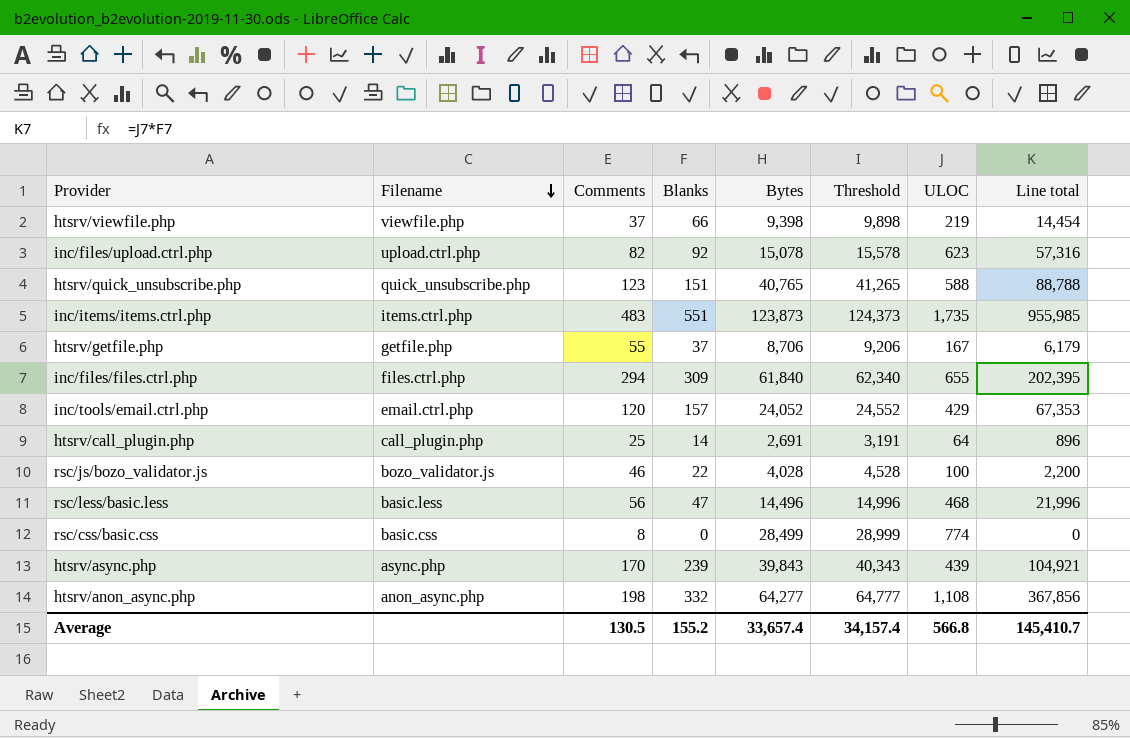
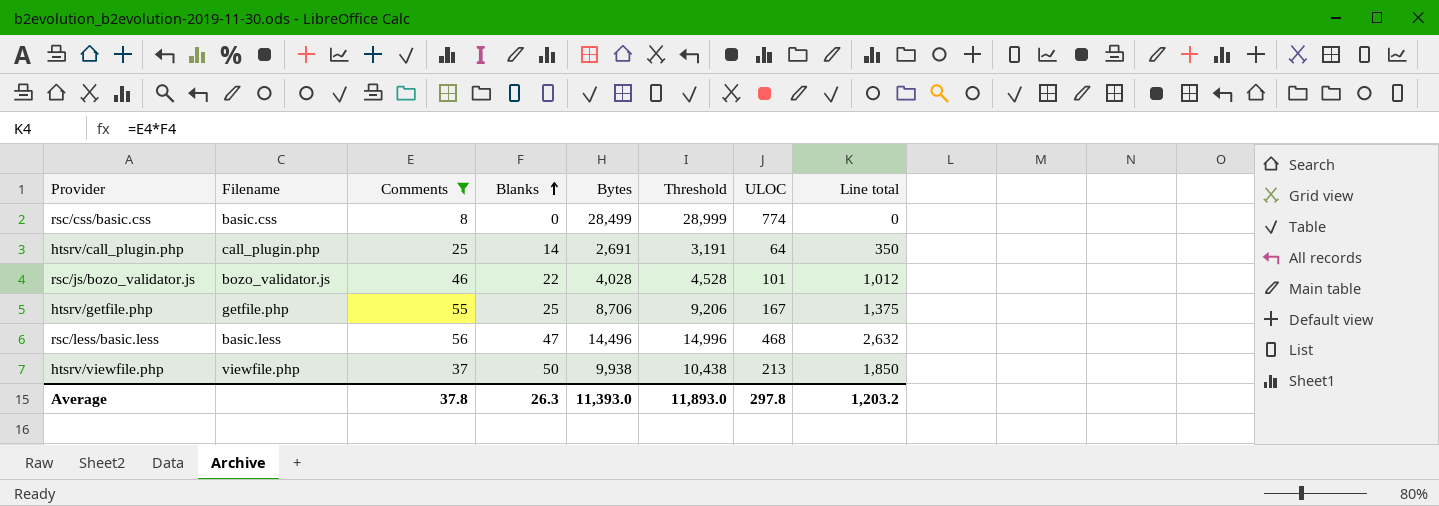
filter: none -> Comments <= 56
row order: Filename descending -> Blanks ascending
column Line total | formula: [Blanks] * [ULOC] -> [Comments] * [Blanks]
rsc/js/bozo_validator.js | ULOC: 100 -> 101
htsrv/getfile.php | Blanks: 37 -> 25
htsrv/viewfile.php | Blanks: 66 -> 50
htsrv/viewfile.php | Bytes: 9,398 -> 9,938
htsrv/viewfile.php | Threshold: 9,898 -> 10,438
htsrv/viewfile.php | ULOC: 219 -> 213
Average | Comments: 130.5 -> 37.8
Average | Blanks: 155.2 -> 26.3
Average | Bytes: 33,657.4 -> 11,393.0
Average | Threshold: 34,157.4 -> 11,893.0
Average | ULOC: 566.8 -> 297.8
Average | Line total: 145,410.7 -> 1,203.2

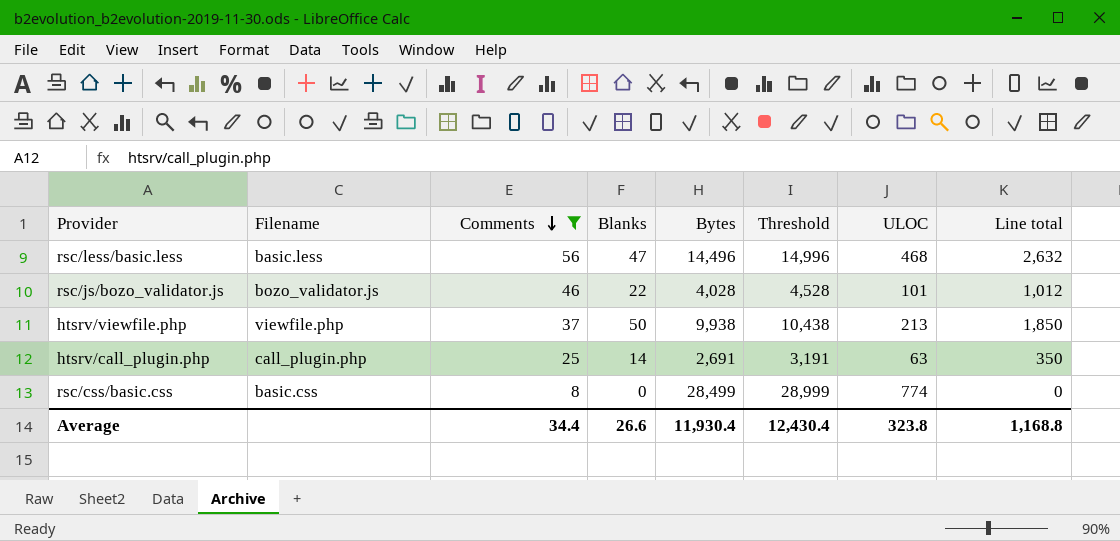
row order: Blanks ascending -> Comments descending
row htsrv/getfile.php: getfile.php | 55 | 25 | 8,706 | 9,206 | 167 | 1,375 -> none
htsrv/call_plugin.php | ULOC: 64 -> 63
Average | Comments: 37.8 -> 34.4
Average | Blanks: 26.3 -> 26.6
Average | Bytes: 11,393.0 -> 11,930.4
Average | Threshold: 11,893.0 -> 12,430.4
Average | ULOC: 297.8 -> 323.8
Average | Line total: 1,203.2 -> 1,168.8

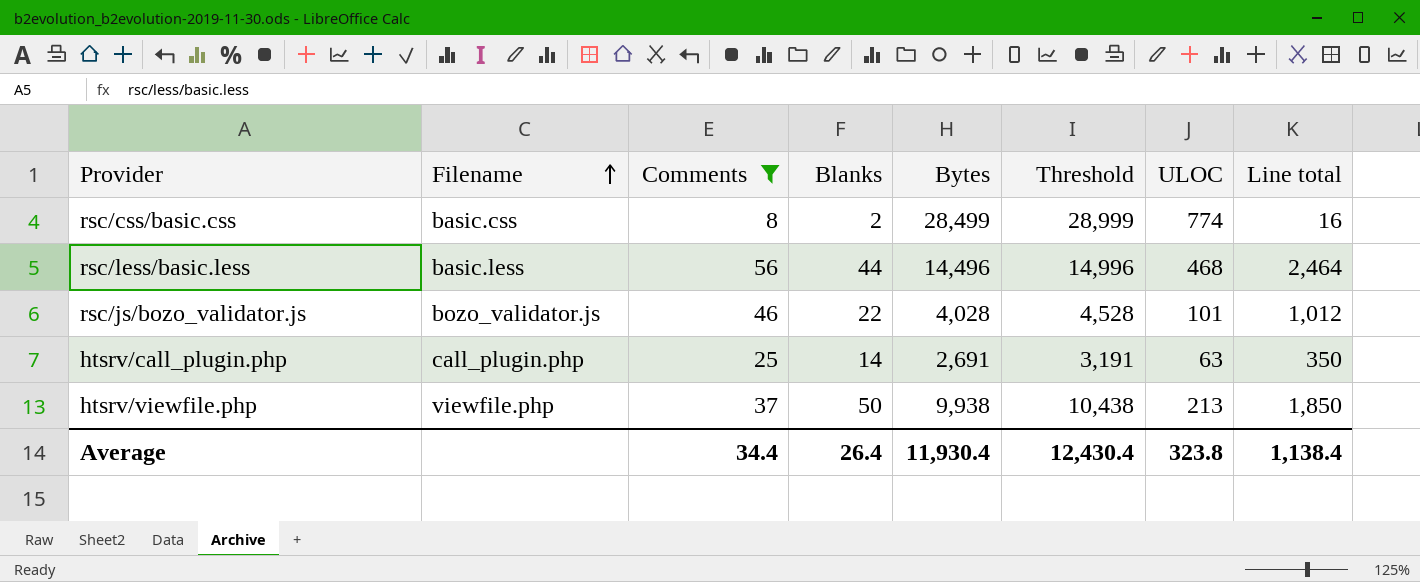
row order: Comments descending -> Filename ascending
rsc/css/basic.css | Blanks: 0 -> 2
rsc/css/basic.css | Line total: 0 -> 16
rsc/less/basic.less | Blanks: 47 -> 44
rsc/less/basic.less | Line total: 2,632 -> 2,464
Average | Blanks: 26.6 -> 26.4
Average | Line total: 1,168.8 -> 1,138.4

